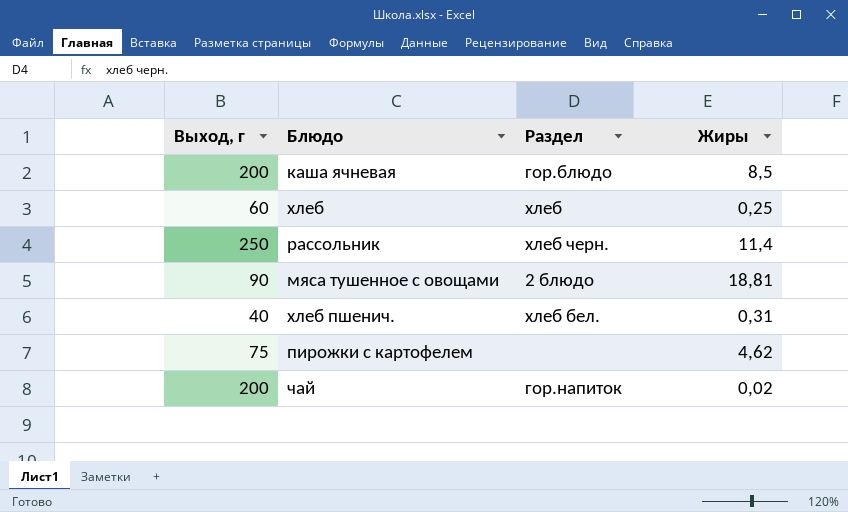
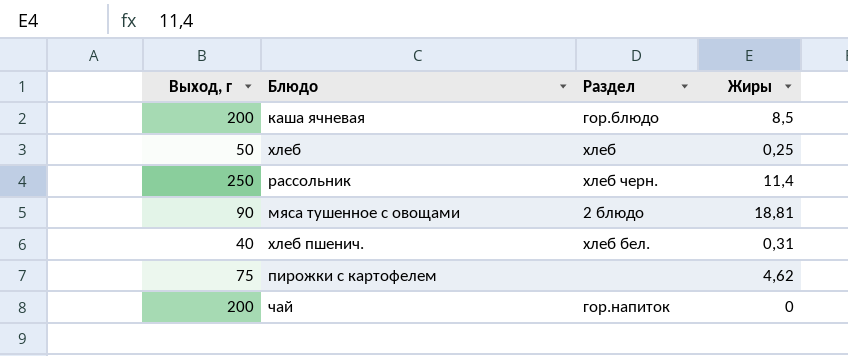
хлеб | Выход, г: 60 -> 50
чай | Жиры: 0,02 -> 0

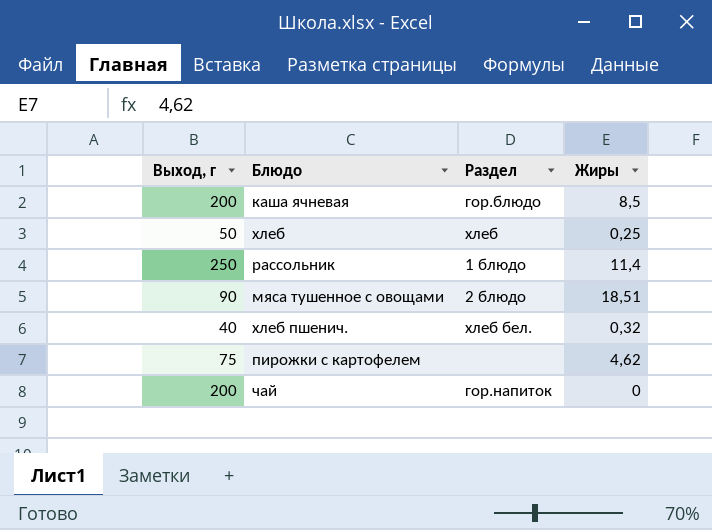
рассольник | Раздел: хлеб черн. -> 1 блюдо
мяса тушенное с овощами | Жиры: 18,81 -> 18,51
хлеб пшенич. | Жиры: 0,31 -> 0,32

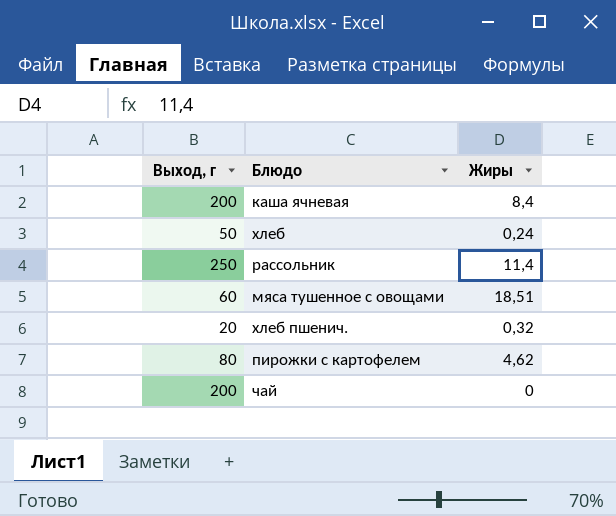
column Раздел | position: 3 -> none
каша ячневая | Жиры: 8,5 -> 8,4
хлеб | Жиры: 0,25 -> 0,24
мяса тушенное с овощами | Выход, г: 90 -> 60
хлеб пшенич. | Выход, г: 40 -> 20
пирожки с картофелем | Выход, г: 75 -> 80

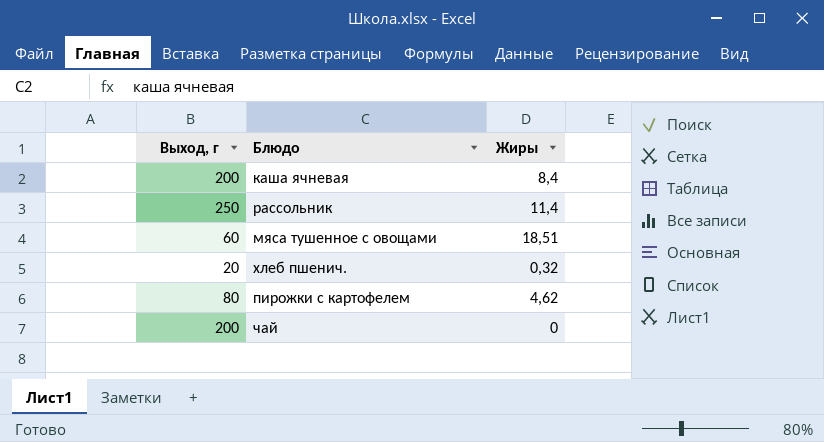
row хлеб: 50 | 0,24 -> none

